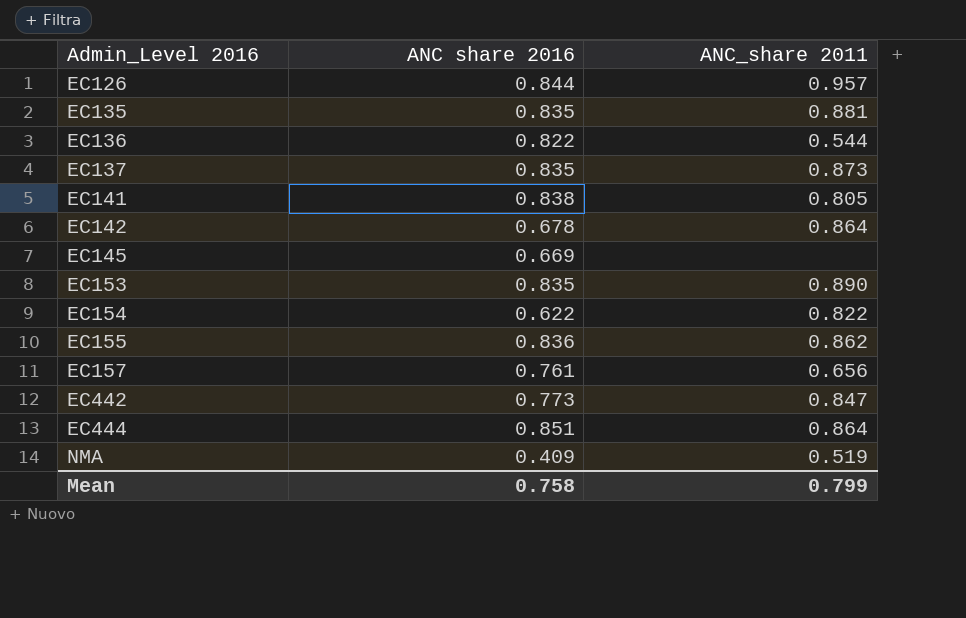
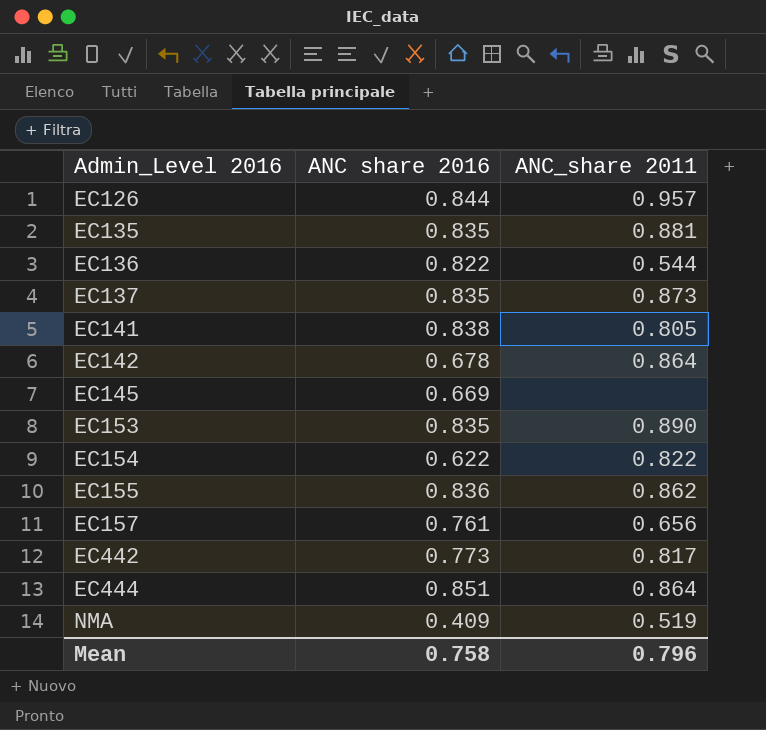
EC442 | ANC_share 2011: 0.847 -> 0.817
Mean | ANC_share 2011: 0.799 -> 0.796

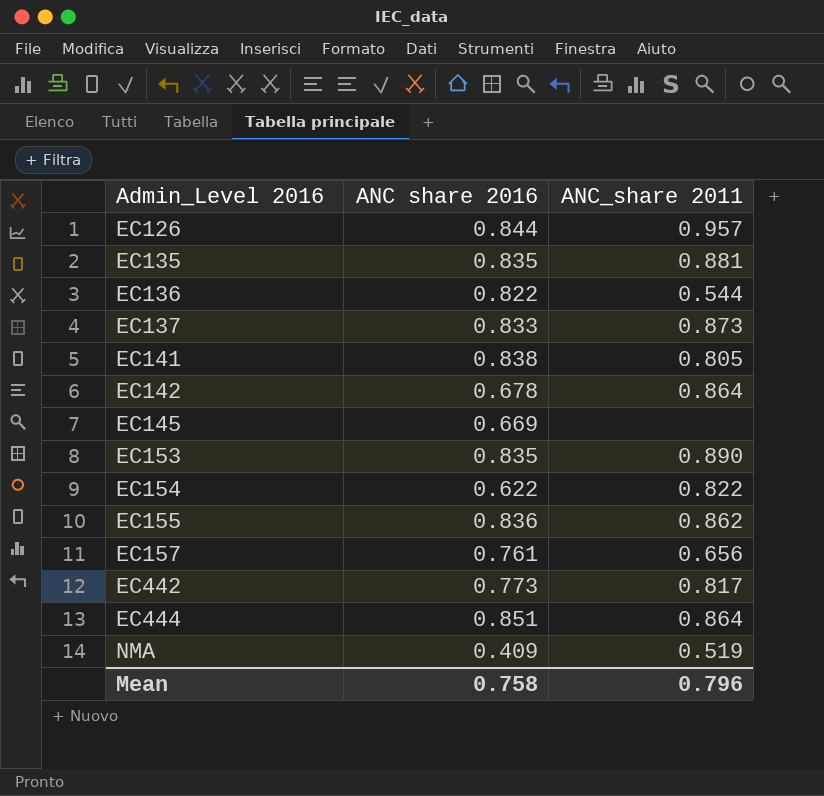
EC137 | ANC share 2016: 0.835 -> 0.833

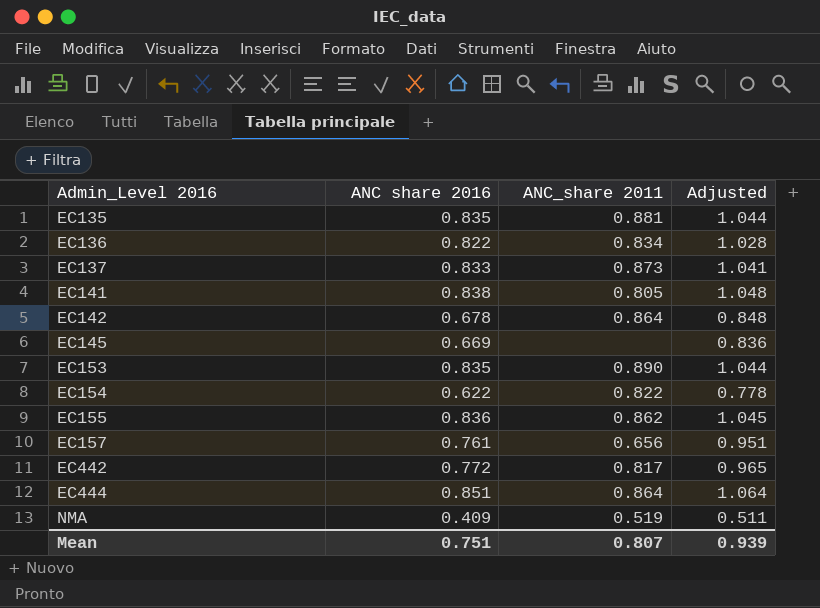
column Adjusted | formula: none -> [ANC share 2016] * 1.25
row EC126: 0.844 | 0.957 -> none
EC136 | ANC_share 2011: 0.544 -> 0.834
EC442 | ANC share 2016: 0.773 -> 0.772
Mean | ANC share 2016: 0.758 -> 0.751
Mean | ANC_share 2011: 0.796 -> 0.807

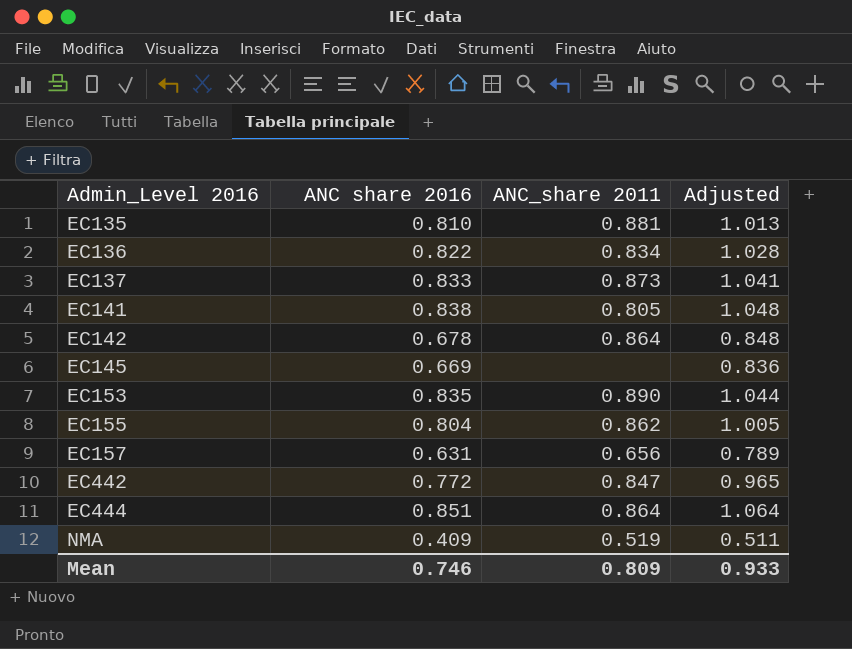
row EC154: 0.622 | 0.822 | 0.778 -> none
EC135 | ANC share 2016: 0.835 -> 0.810
EC135 | Adjusted: 1.044 -> 1.013
EC155 | ANC share 2016: 0.836 -> 0.804
EC155 | Adjusted: 1.045 -> 1.005
EC157 | ANC share 2016: 0.761 -> 0.631
EC157 | Adjusted: 0.951 -> 0.789
EC442 | ANC_share 2011: 0.817 -> 0.847
Mean | ANC share 2016: 0.751 -> 0.746
Mean | ANC_share 2011: 0.807 -> 0.809
Mean | Adjusted: 0.939 -> 0.933

